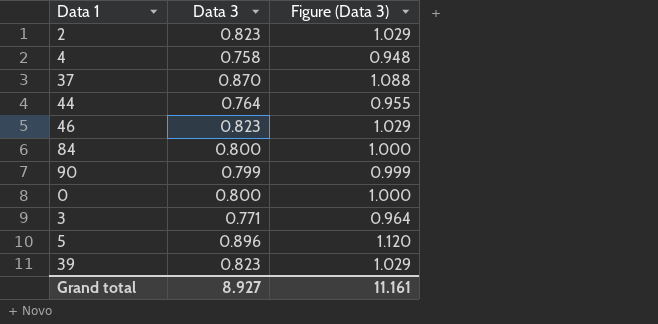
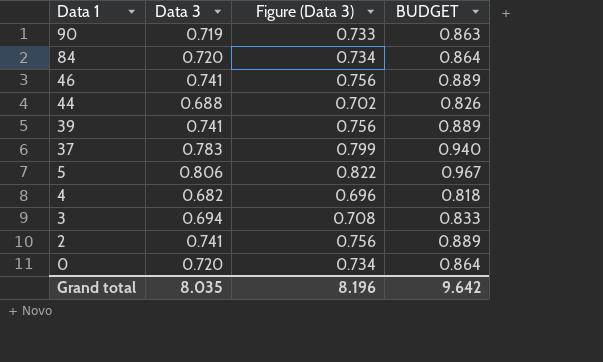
row order: none -> Data 1 descending
column Figure (Data 3) | formula: [Data 3] * 1.25 -> [Data 3] * 1.02
column BUDGET | formula: none -> [Data 3] * 1.2
90 | Data 3: 0.799 -> 0.719
84 | Data 3: 0.800 -> 0.720
46 | Data 3: 0.823 -> 0.741
44 | Data 3: 0.764 -> 0.688
39 | Data 3: 0.823 -> 0.741
37 | Data 3: 0.870 -> 0.783
5 | Data 3: 0.896 -> 0.806
4 | Data 3: 0.758 -> 0.682
3 | Data 3: 0.771 -> 0.694
2 | Data 3: 0.823 -> 0.741
0 | Data 3: 0.800 -> 0.720
Grand total | Data 3: 8.927 -> 8.035
Grand total | Figure (Data 3): 11.161 -> 8.196

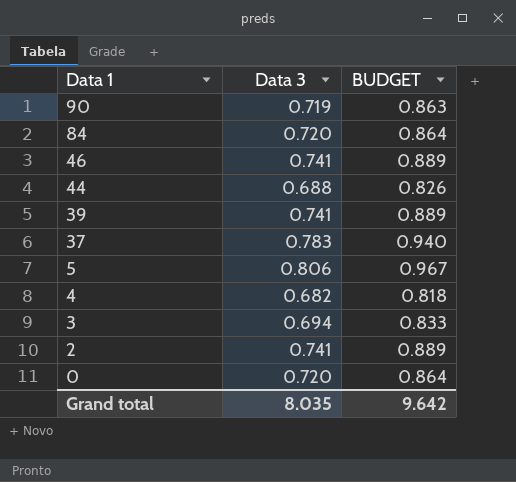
column Figure (Data 3) | formula: [Data 3] * 1.02 -> none

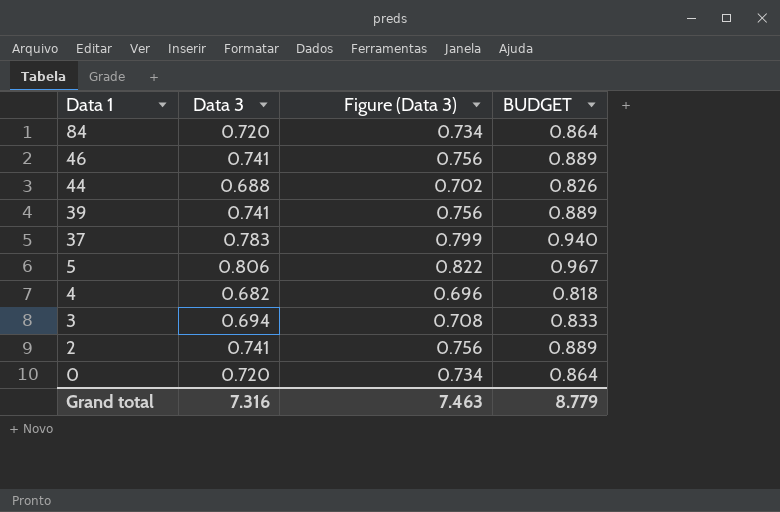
column Figure (Data 3) | formula: none -> [Data 3] * 1.02
row 90: 0.719 | 0.863 -> none
Grand total | Data 3: 8.035 -> 7.316
Grand total | BUDGET: 9.642 -> 8.779

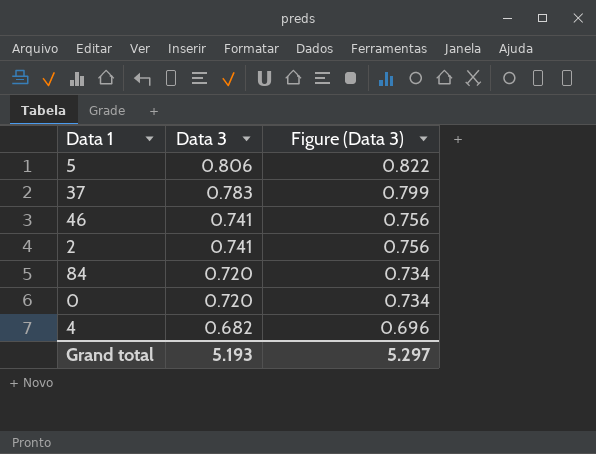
row order: Data 1 descending -> Data 3 descending
column BUDGET | formula: [Data 3] * 1.2 -> none
row 44: 0.688 | 0.702 | 0.826 -> none
row 39: 0.741 | 0.756 | 0.889 -> none
row 3: 0.694 | 0.708 | 0.833 -> none
Grand total | Data 3: 7.316 -> 5.193
Grand total | Figure (Data 3): 7.463 -> 5.297

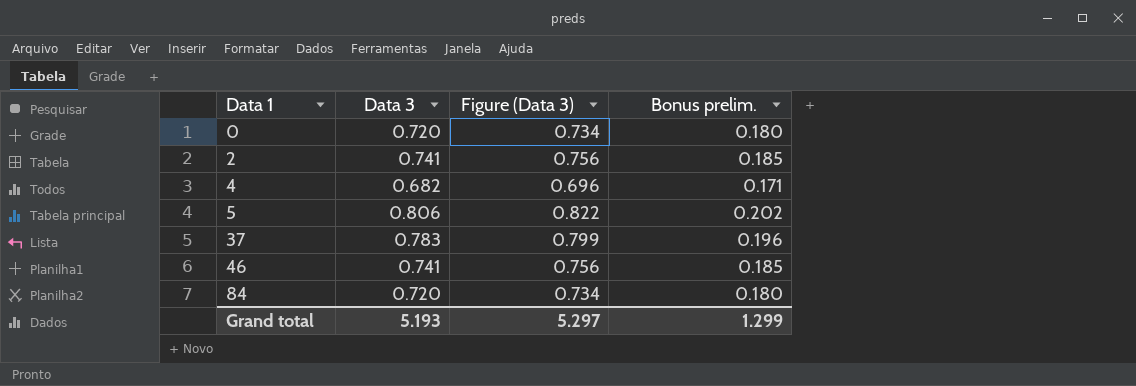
row order: Data 3 descending -> Data 1 ascending
column Bonus prelim. | formula: none -> [Data 3] * 0.25

